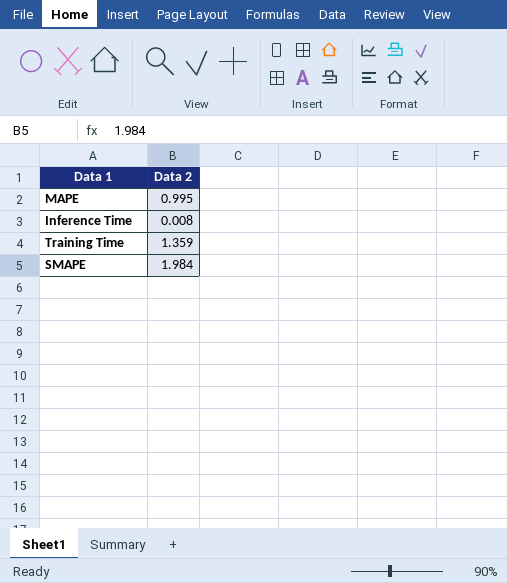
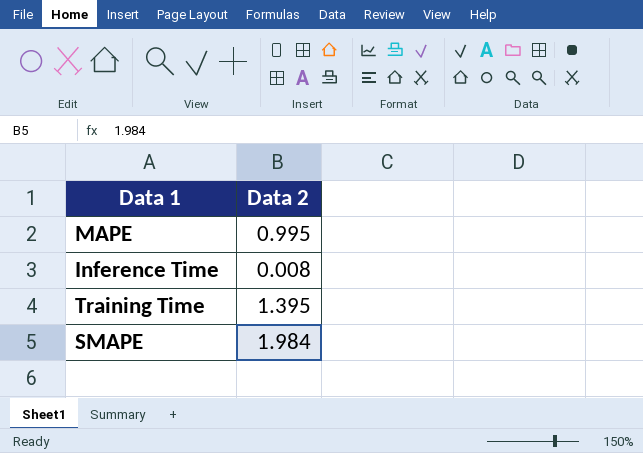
Training Time | Data 2: 1.359 -> 1.395

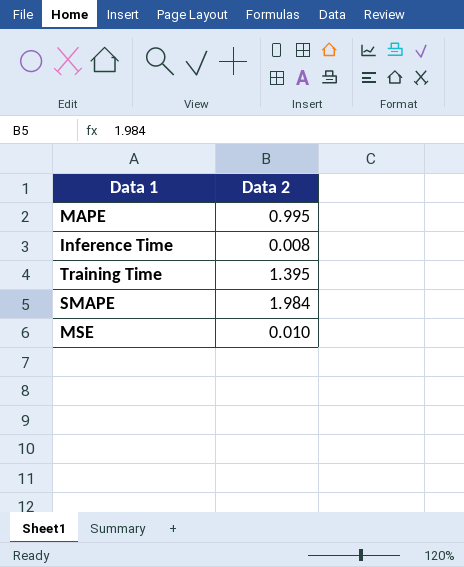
row MSE: none -> 0.010

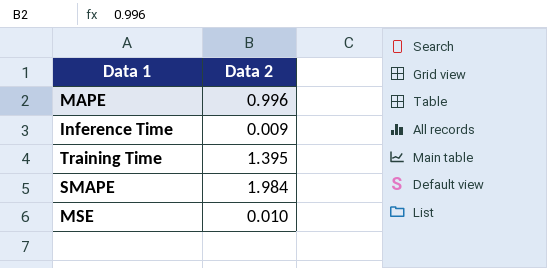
MAPE | Data 2: 0.995 -> 0.996
Inference Time | Data 2: 0.008 -> 0.009

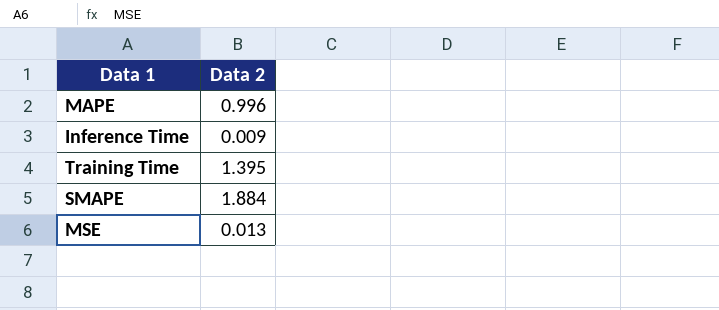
SMAPE | Data 2: 1.984 -> 1.884
MSE | Data 2: 0.010 -> 0.013

